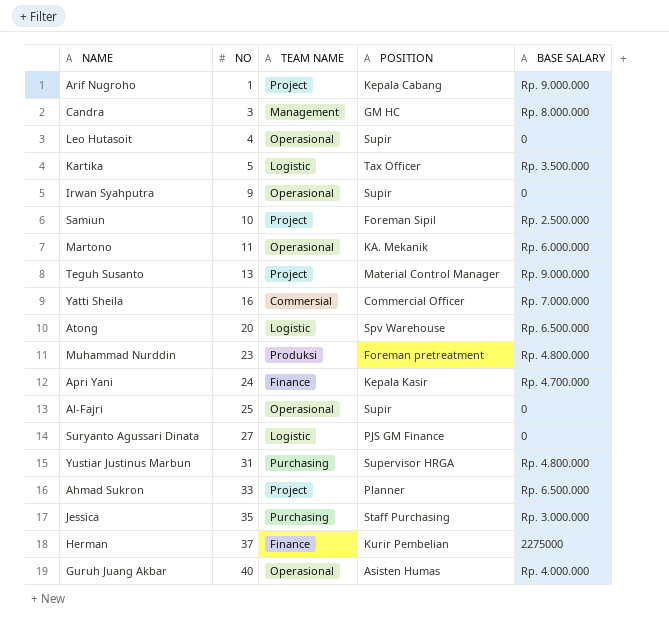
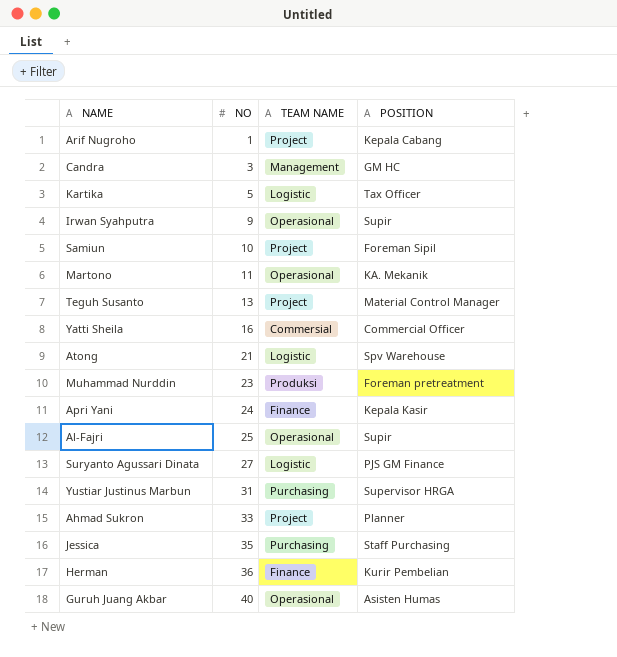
column BASE SALARY | position: 5 -> none
row Leo Hutasoit: 4 | Operasional | Supir | 0 -> none
Atong | NO: 20 -> 21
Herman | NO: 37 -> 36

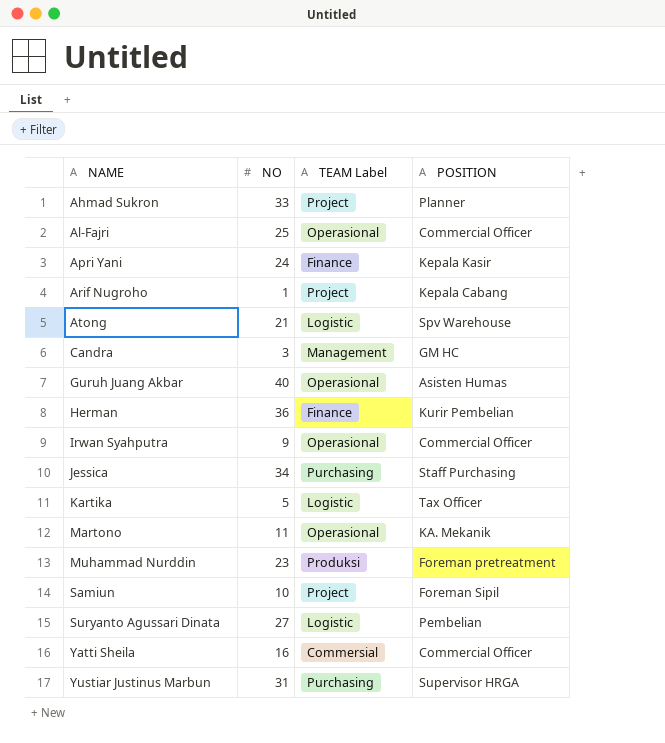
row order: NO ascending -> NAME ascending
column name: TEAM NAME -> TEAM Label
row Teguh Susanto: 13 | Project | Material Control Manager -> none
Al-Fajri | POSITION: Supir -> Commercial Officer
Irwan Syahputra | POSITION: Supir -> Commercial Officer
Jessica | NO: 35 -> 34
Suryanto Agussari Dinata | POSITION: PJS GM Finance -> Pembelian

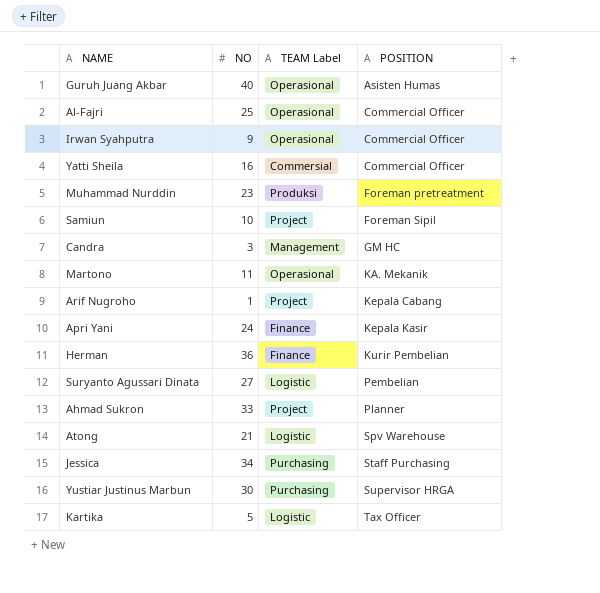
row order: NAME ascending -> POSITION ascending
Yustiar Justinus Marbun | NO: 31 -> 30

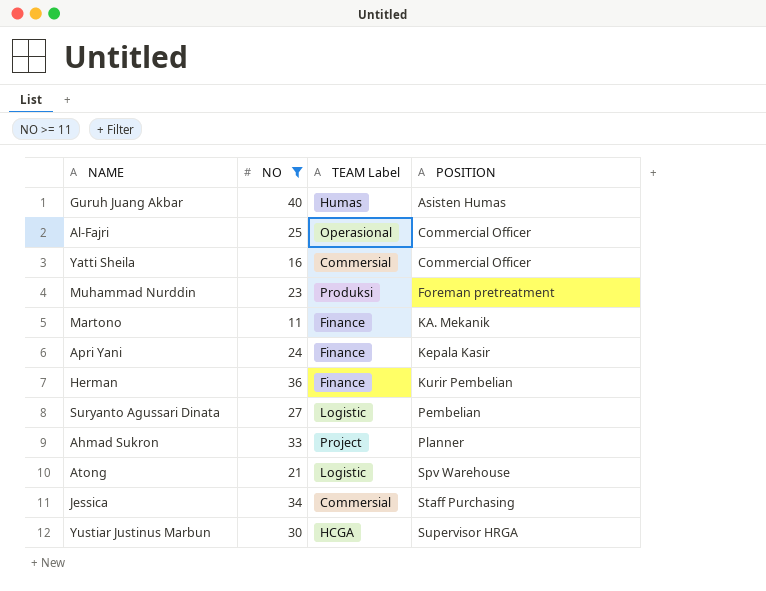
filter: none -> NO >= 11
Guruh Juang Akbar | TEAM Label: Operasional -> Humas
Martono | TEAM Label: Operasional -> Finance
Jessica | TEAM Label: Purchasing -> Commersial
Yustiar Justinus Marbun | TEAM Label: Purchasing -> HCGA

